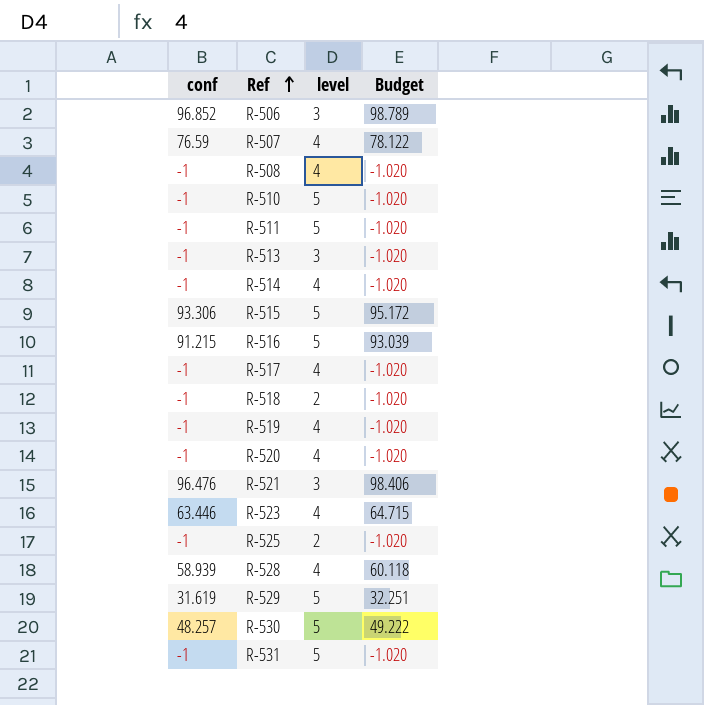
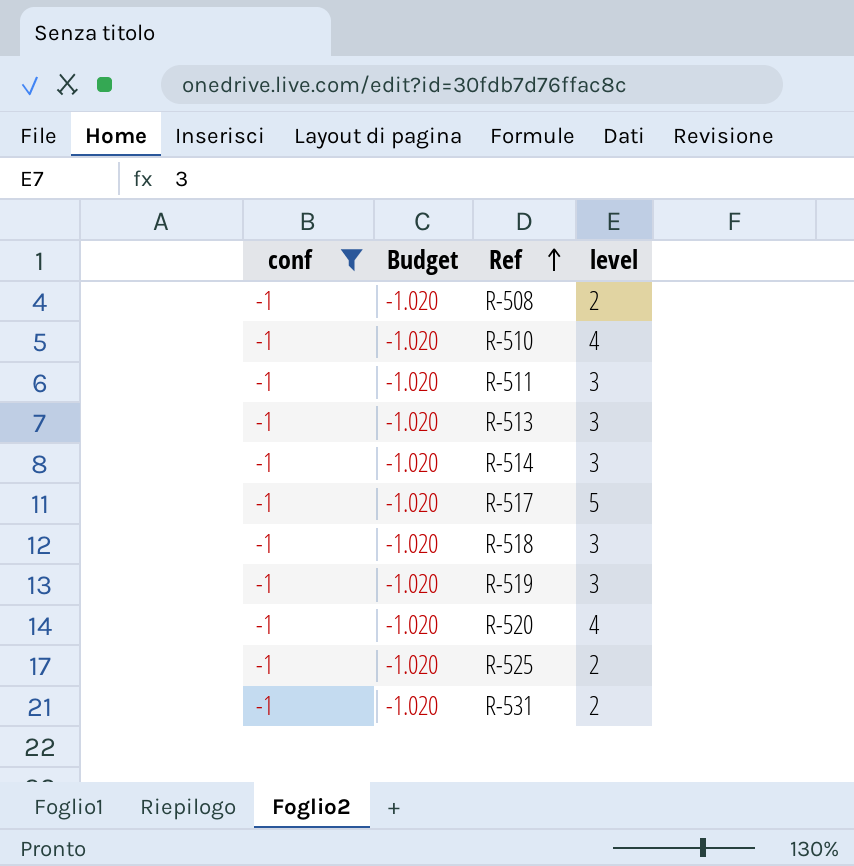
filter: none -> conf = -1
column Budget | position: 4 -> 2
R-508 | level: 4 -> 2
R-510 | level: 5 -> 4
R-511 | level: 5 -> 3
R-514 | level: 4 -> 3
R-517 | level: 4 -> 5
R-518 | level: 2 -> 3
R-519 | level: 4 -> 3
R-531 | level: 5 -> 2

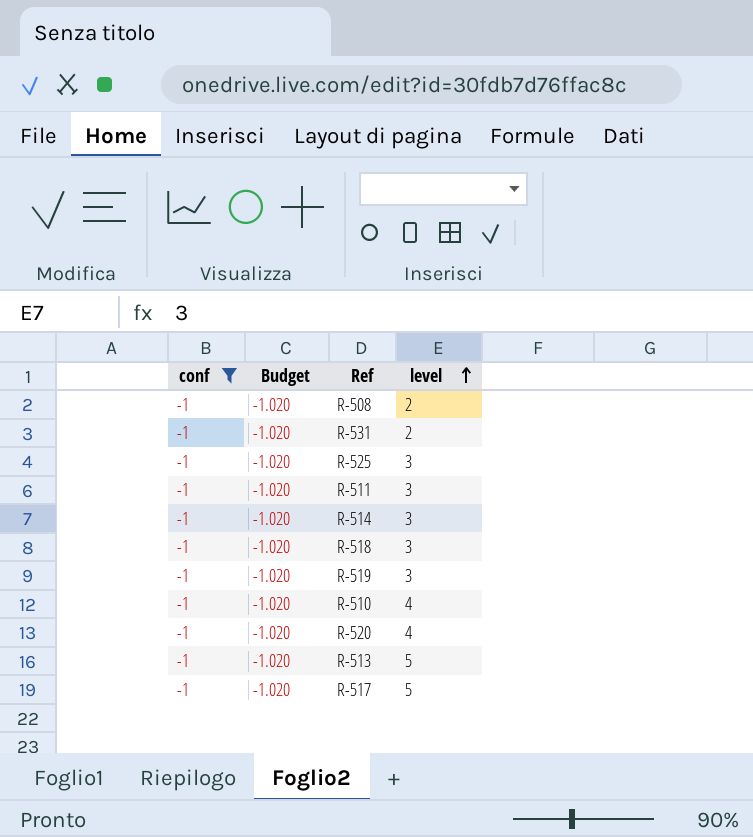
row order: Ref ascending -> level ascending
R-525 | level: 2 -> 3
R-513 | level: 3 -> 5

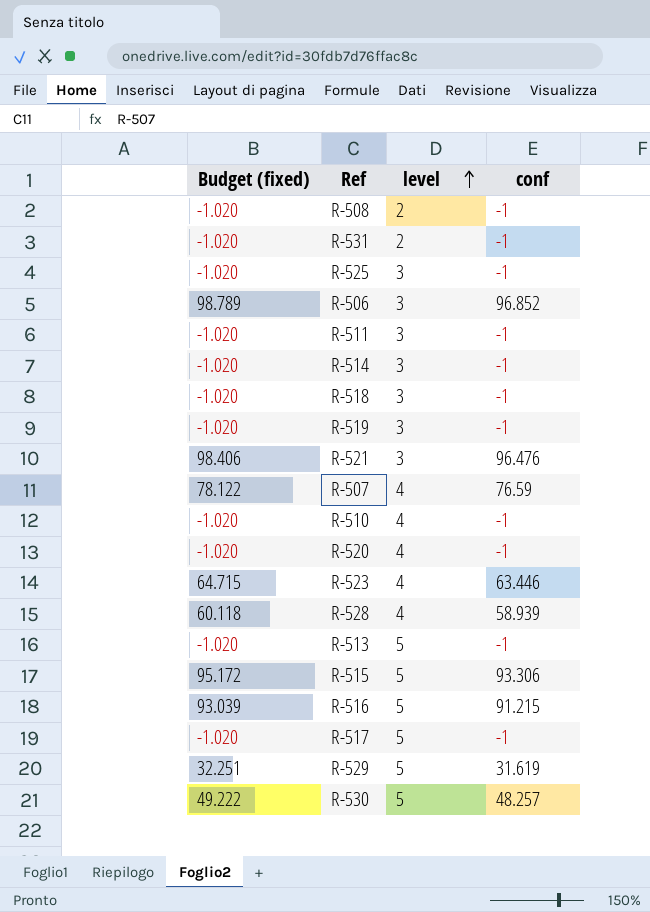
filter: conf = -1 -> none
column name: Budget -> Budget (fixed)
column conf | position: 1 -> 4

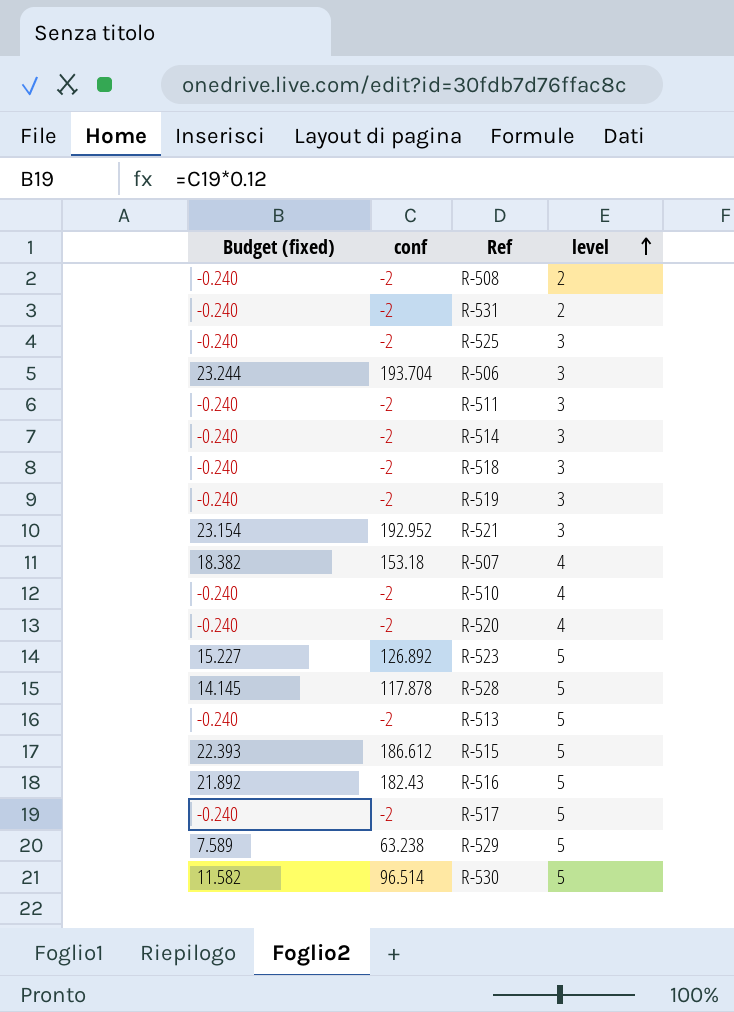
column Budget (fixed) | formula: [conf] * 1.02 -> [conf] * 0.12
column conf | position: 4 -> 2
R-508 | conf: -1 -> -2
R-531 | conf: -1 -> -2
R-525 | conf: -1 -> -2
R-506 | conf: 96.852 -> 193.704
R-511 | conf: -1 -> -2
R-514 | conf: -1 -> -2
R-518 | conf: -1 -> -2
R-519 | conf: -1 -> -2
R-521 | conf: 96.476 -> 192.952
R-507 | conf: 76.59 -> 153.18
R-510 | conf: -1 -> -2
R-520 | conf: -1 -> -2
R-523 | conf: 63.446 -> 126.892
R-523 | level: 4 -> 5
R-528 | conf: 58.939 -> 117.878
R-528 | level: 4 -> 5
R-513 | conf: -1 -> -2
R-515 | conf: 93.306 -> 186.612
R-516 | conf: 91.215 -> 182.43
R-517 | conf: -1 -> -2
R-529 | conf: 31.619 -> 63.238
R-530 | conf: 48.257 -> 96.514

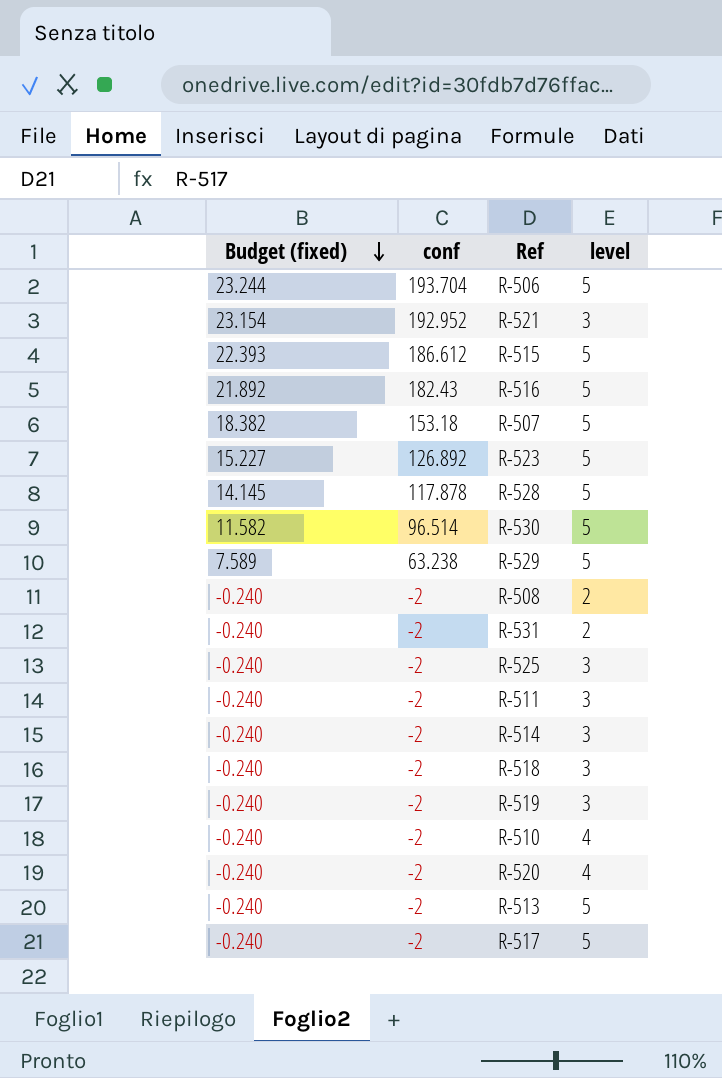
row order: level ascending -> Budget (fixed) descending
R-506 | level: 3 -> 5
R-507 | level: 4 -> 5

